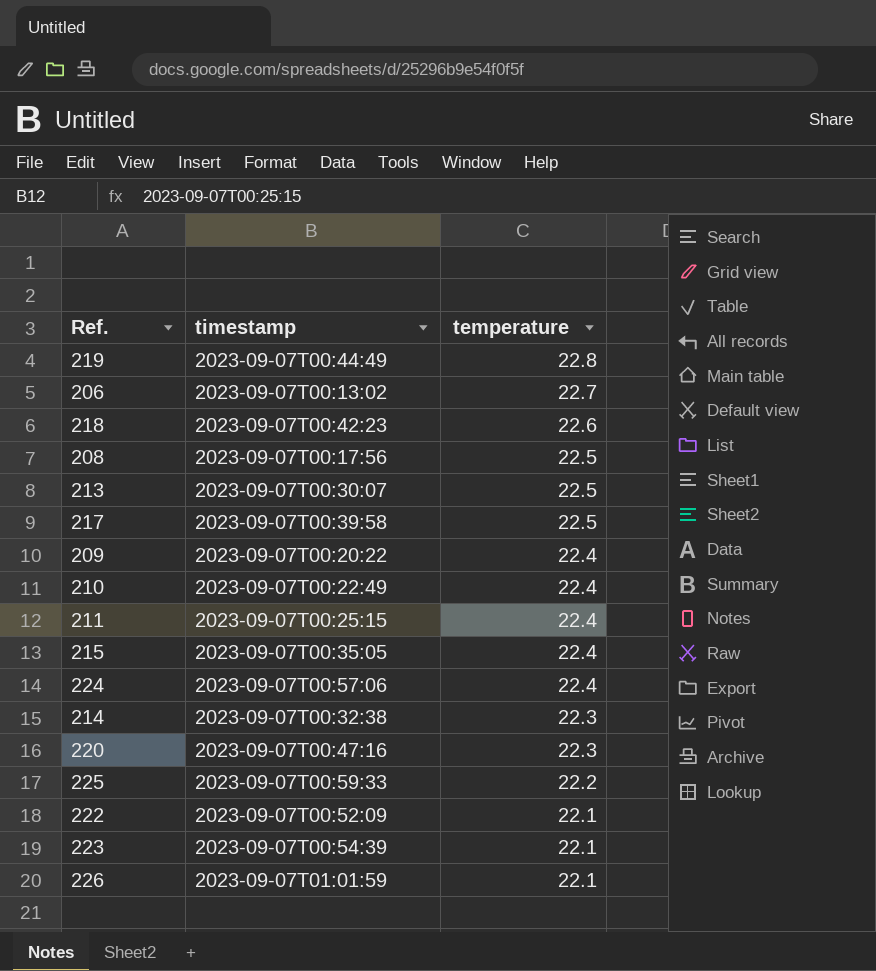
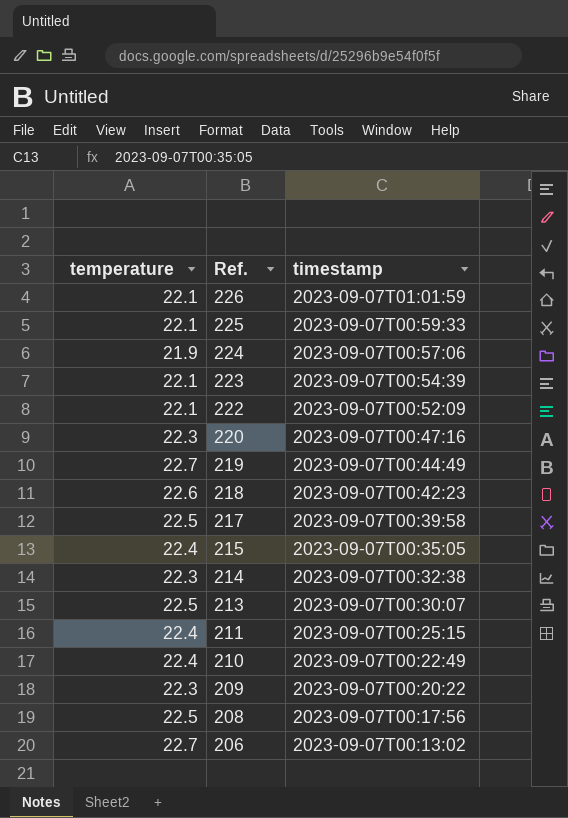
row order: temperature descending -> Ref. descending
column temperature | position: 3 -> 1
225 | temperature: 22.2 -> 22.1
224 | temperature: 22.4 -> 21.9
219 | temperature: 22.8 -> 22.7
209 | temperature: 22.4 -> 22.3

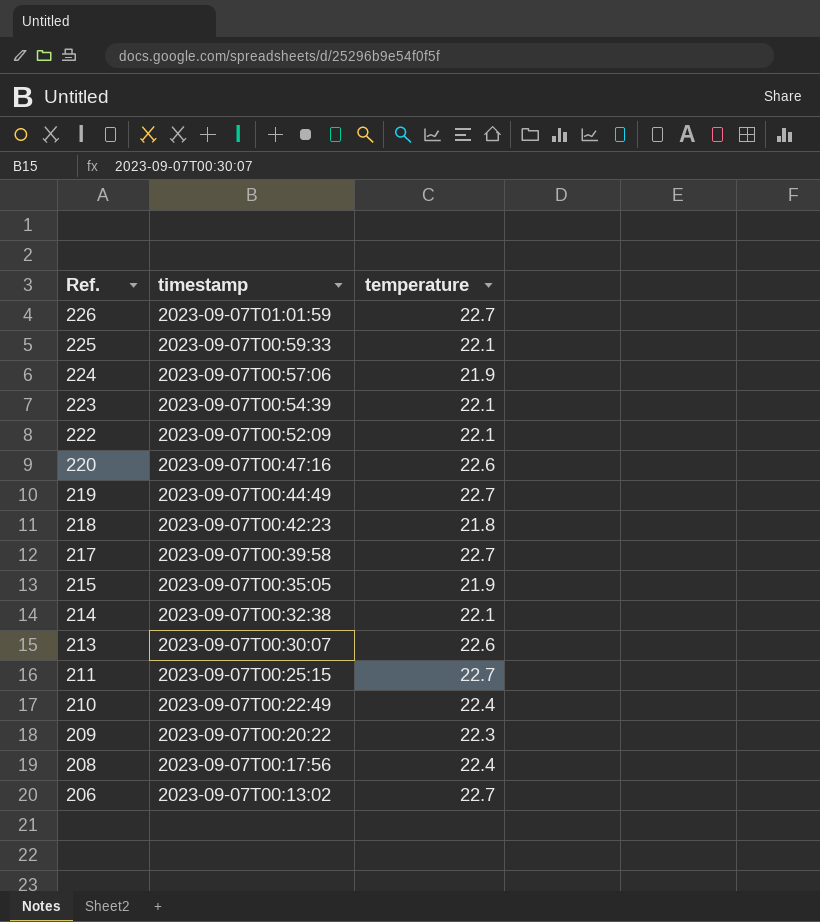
column temperature | position: 1 -> 3
226 | temperature: 22.1 -> 22.7
220 | temperature: 22.3 -> 22.6
218 | temperature: 22.6 -> 21.8
217 | temperature: 22.5 -> 22.7
215 | temperature: 22.4 -> 21.9
214 | temperature: 22.3 -> 22.1
213 | temperature: 22.5 -> 22.6
211 | temperature: 22.4 -> 22.7
208 | temperature: 22.5 -> 22.4

